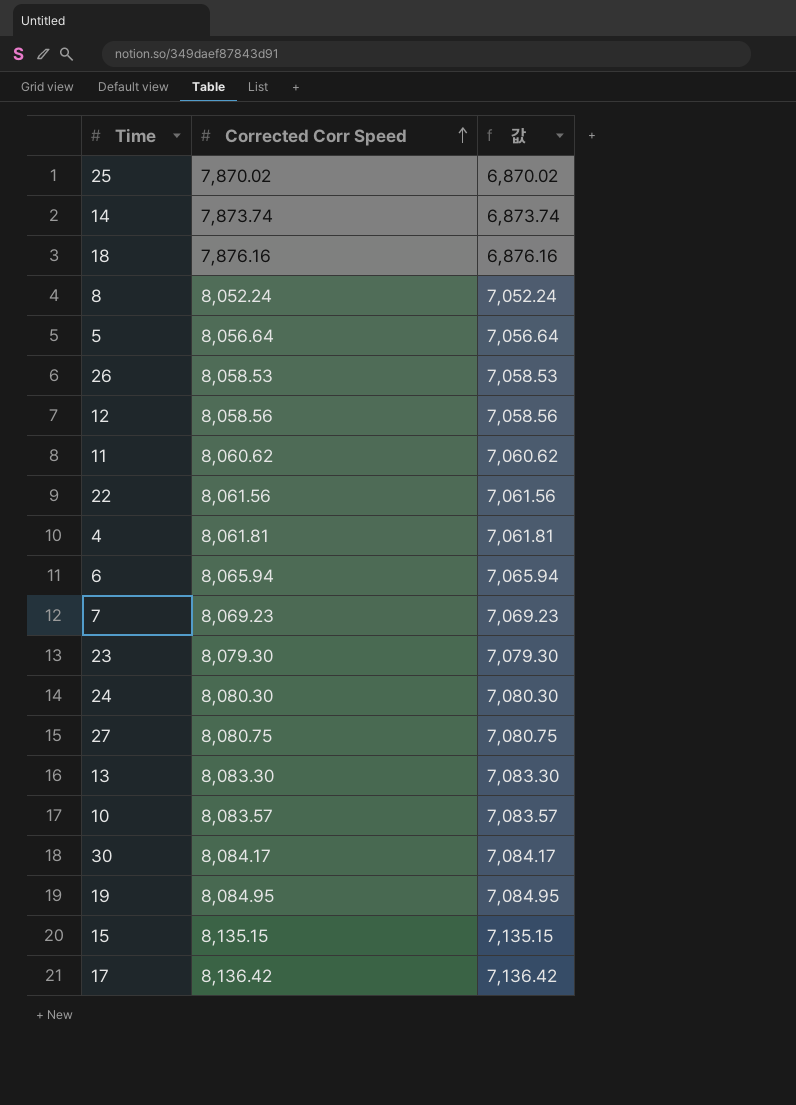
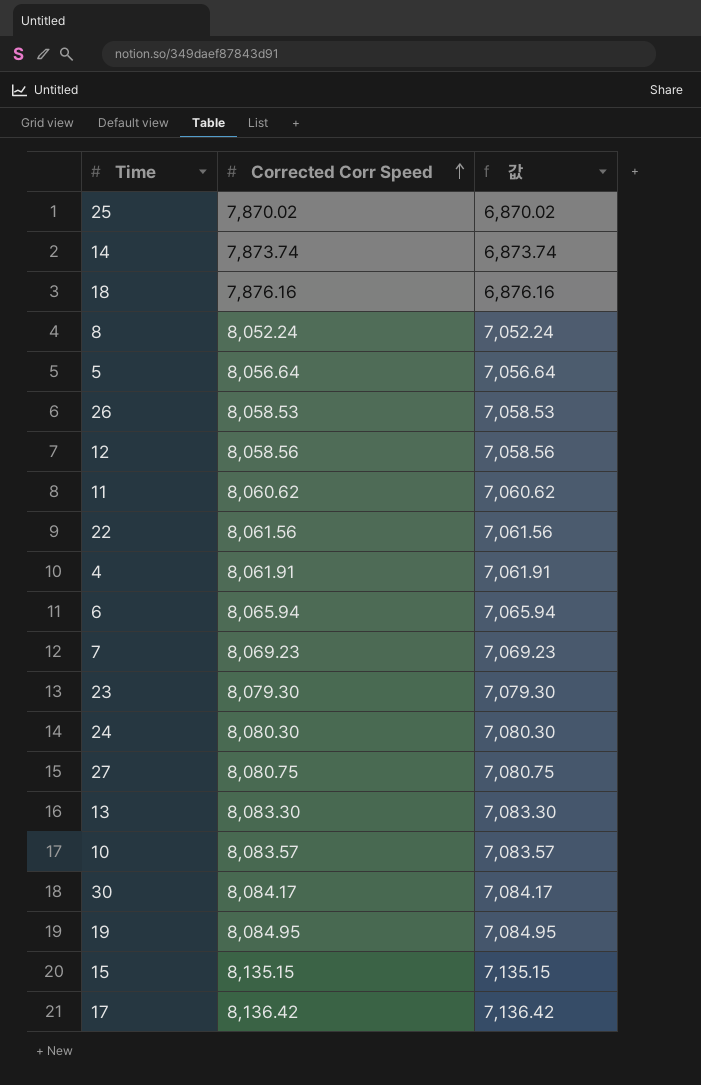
4 | Corrected Corr Speed: 8,061.81 -> 8,061.91
4 | 값: 7,061.81 -> 7,061.91

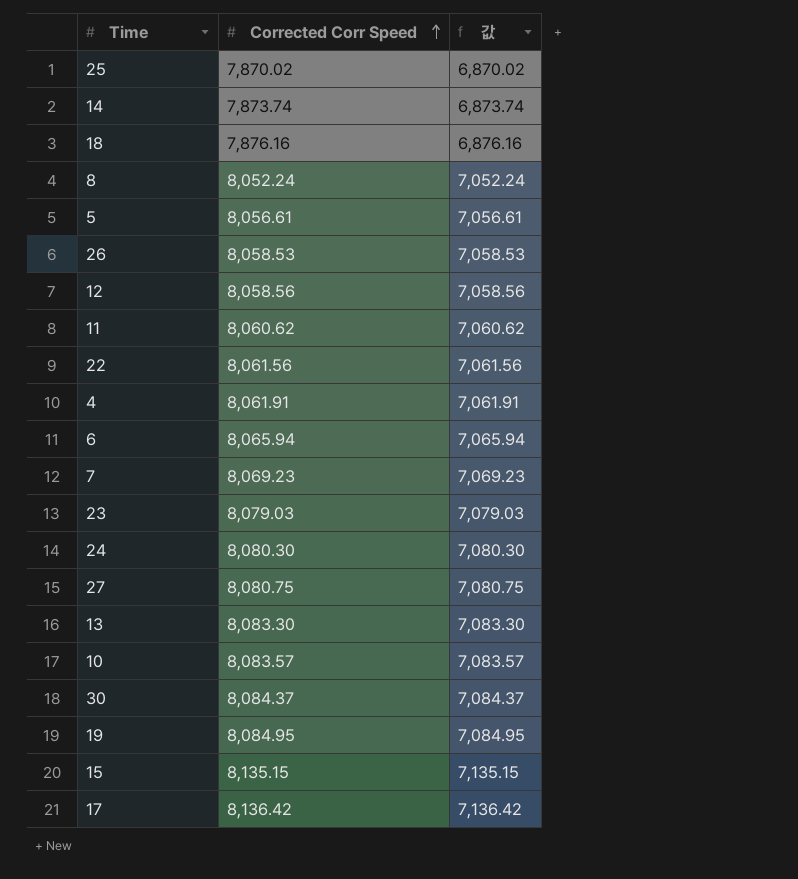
5 | Corrected Corr Speed: 8,056.64 -> 8,056.61
5 | 값: 7,056.64 -> 7,056.61
23 | Corrected Corr Speed: 8,079.30 -> 8,079.03
23 | 값: 7,079.30 -> 7,079.03
30 | Corrected Corr Speed: 8,084.17 -> 8,084.37
30 | 값: 7,084.17 -> 7,084.37

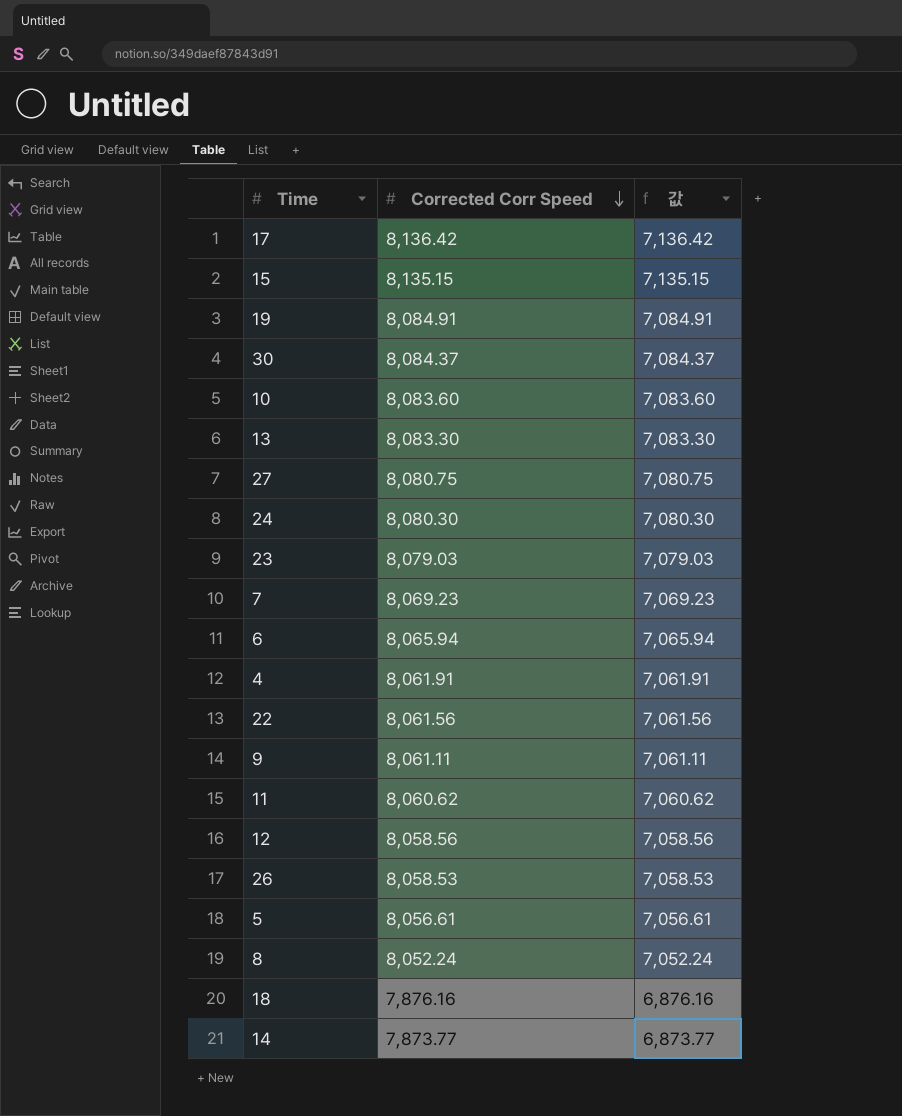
row order: Corrected Corr Speed ascending -> Corrected Corr Speed descending
row 25: 7,870.02 | 6,870.02 -> none
19 | Corrected Corr Speed: 8,084.95 -> 8,084.91
19 | 값: 7,084.95 -> 7,084.91
10 | Corrected Corr Speed: 8,083.57 -> 8,083.60
10 | 값: 7,083.57 -> 7,083.60
row 9: none -> 8,061.11 | 7,061.11
14 | Corrected Corr Speed: 7,873.74 -> 7,873.77
14 | 값: 6,873.74 -> 6,873.77

